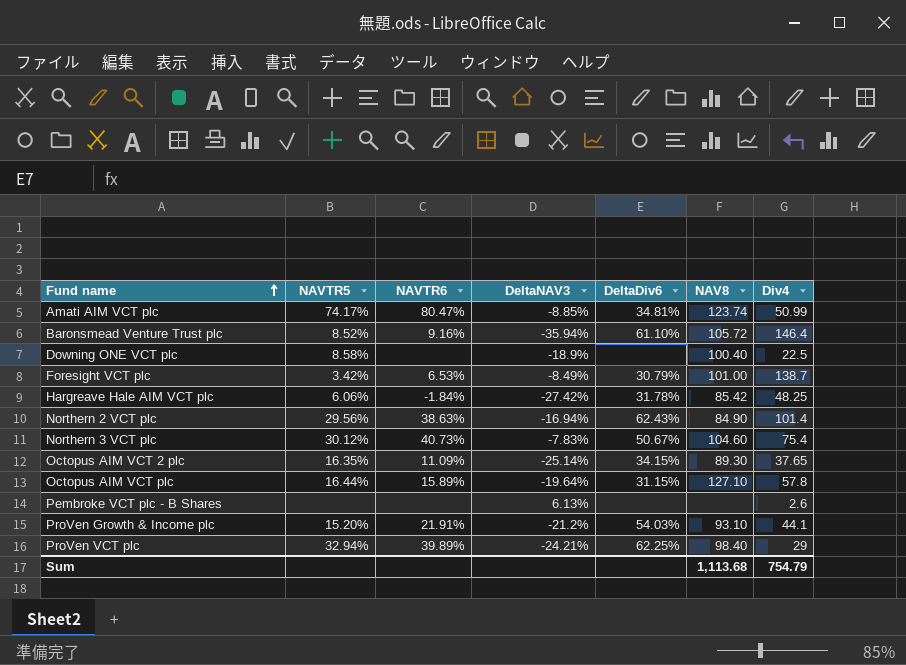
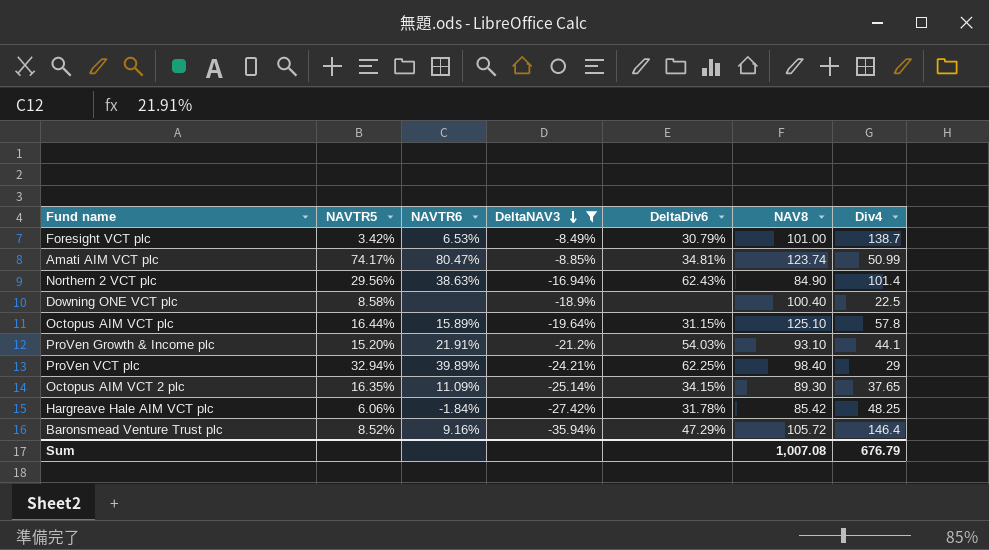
filter: none -> DeltaNAV3 <= -8.49%
row order: Fund name ascending -> DeltaNAV3 descending
Octopus AIM VCT plc | NAV8: 127.10 -> 125.10
Baronsmead Venture Trust plc | DeltaDiv6: 61.10% -> 47.29%
Sum | NAV8: 1,113.68 -> 1,007.08
Sum | Div4: 754.79 -> 676.79

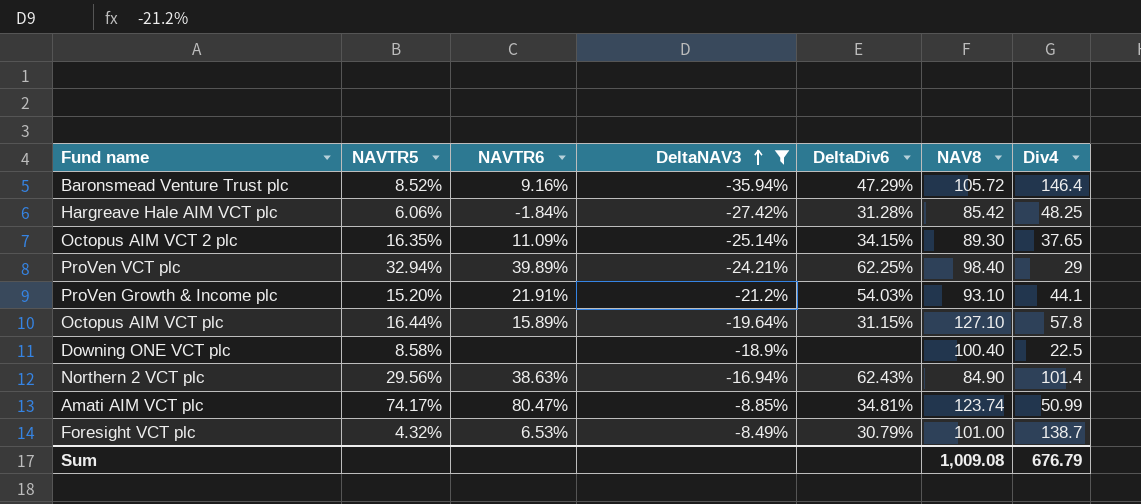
row order: DeltaNAV3 descending -> DeltaNAV3 ascending
Hargreave Hale AIM VCT plc | DeltaDiv6: 31.78% -> 31.28%
Octopus AIM VCT plc | NAV8: 125.10 -> 127.10
Foresight VCT plc | NAVTR5: 3.42% -> 4.32%
Sum | NAV8: 1,007.08 -> 1,009.08

